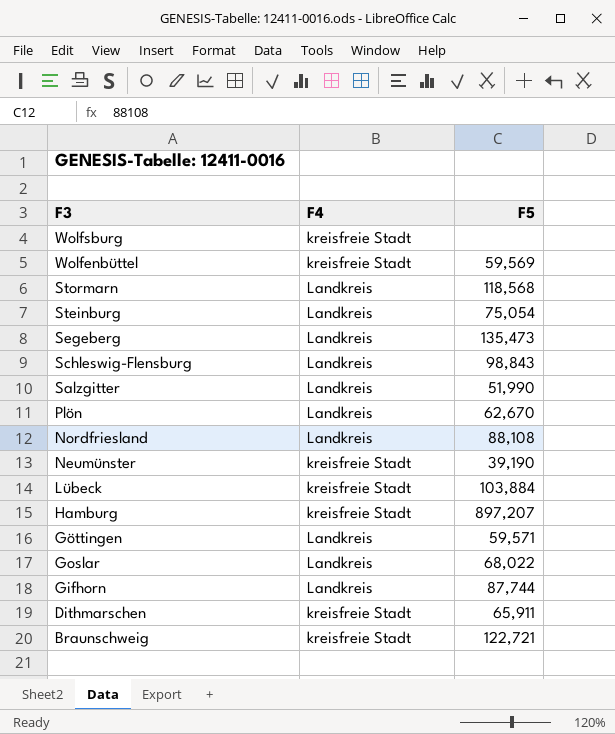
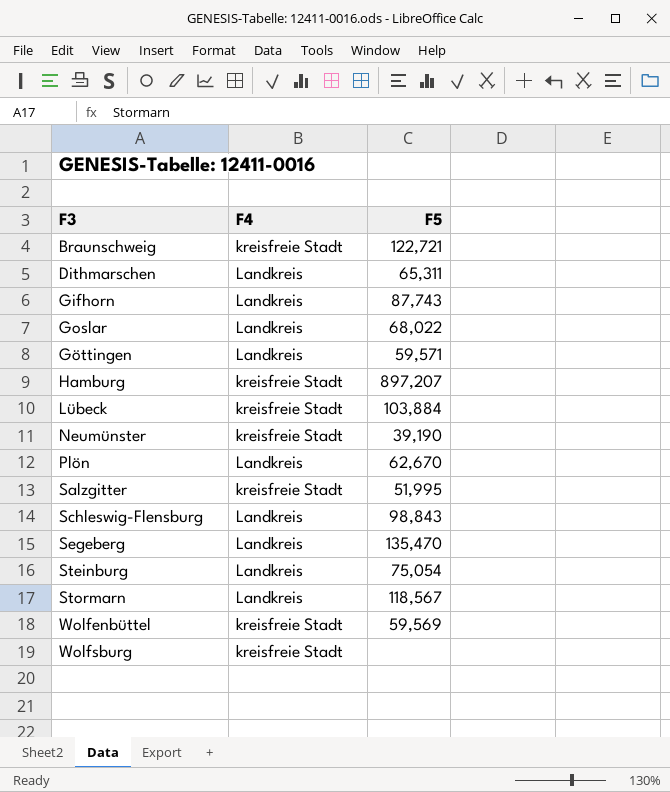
row order: F3 descending -> F3 ascending
row Nordfriesland: Landkreis | 88,108 -> none
Dithmarschen | F4: kreisfreie Stadt -> Landkreis
Dithmarschen | F5: 65,911 -> 65,311
Gifhorn | F5: 87,744 -> 87,743
Salzgitter | F4: Landkreis -> kreisfreie Stadt
Salzgitter | F5: 51,990 -> 51,995
Segeberg | F5: 135,473 -> 135,470
Stormarn | F5: 118,568 -> 118,567

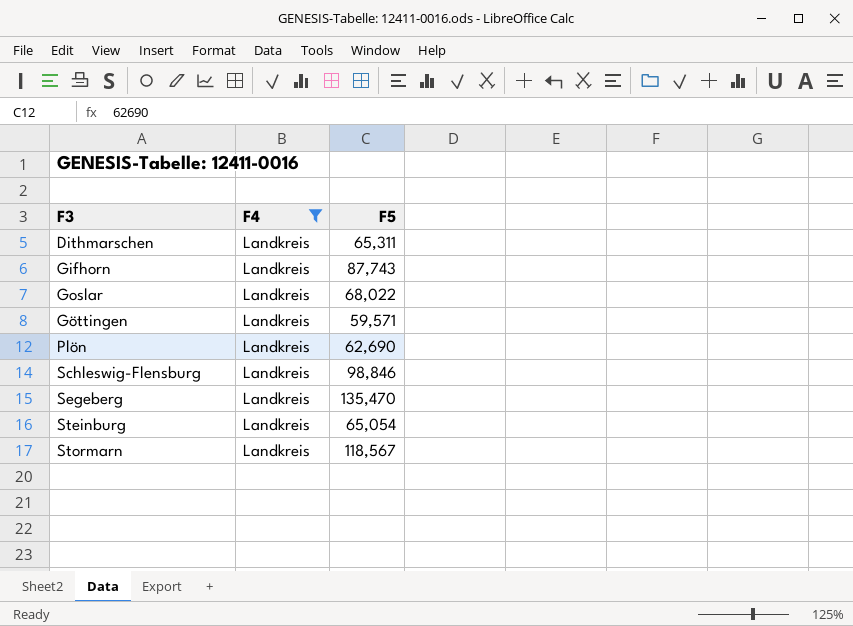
filter: none -> F4 = Landkreis
Plön | F5: 62,670 -> 62,690
Schleswig-Flensburg | F5: 98,843 -> 98,846
Steinburg | F5: 75,054 -> 65,054

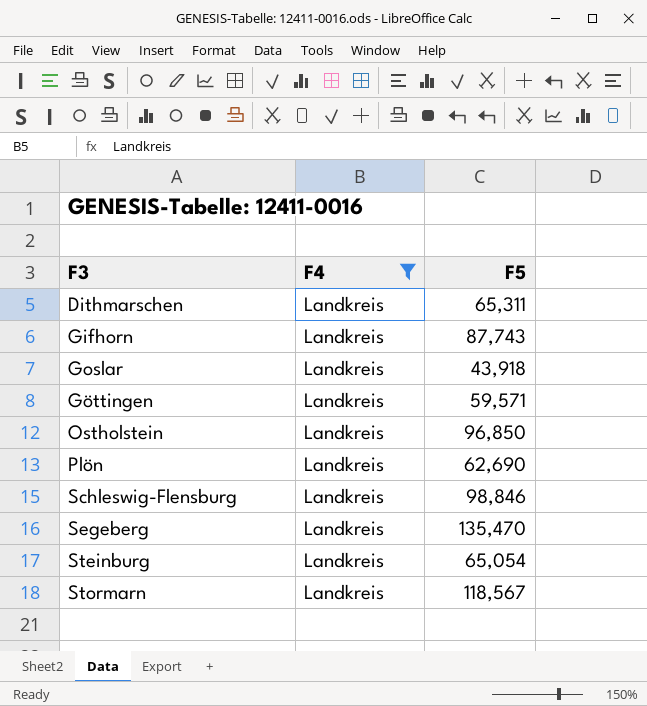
Goslar | F5: 68,022 -> 43,918
row Ostholstein: none -> Landkreis | 96,850

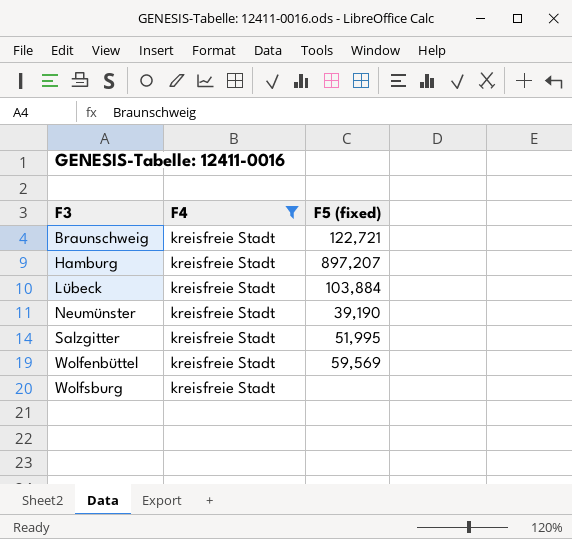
filter: F4 = Landkreis -> F4 = kreisfreie Stadt
column name: F5 -> F5 (fixed)

